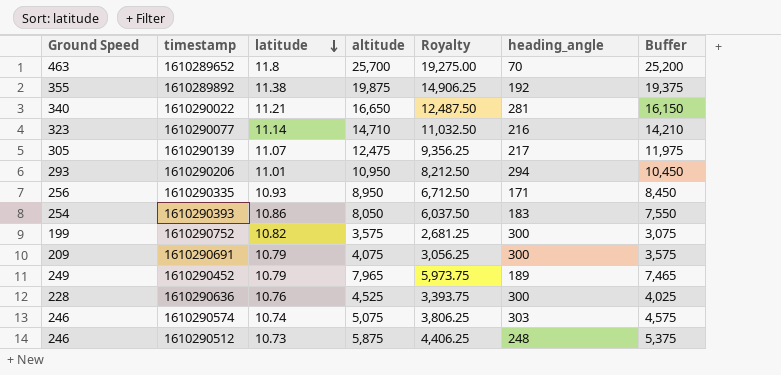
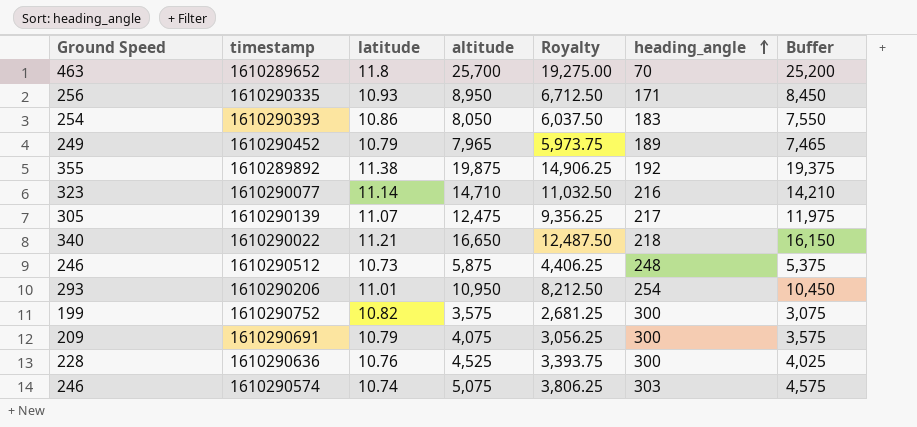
row order: latitude descending -> heading_angle ascending
1610290022 | heading_angle: 281 -> 218
1610290206 | heading_angle: 294 -> 254

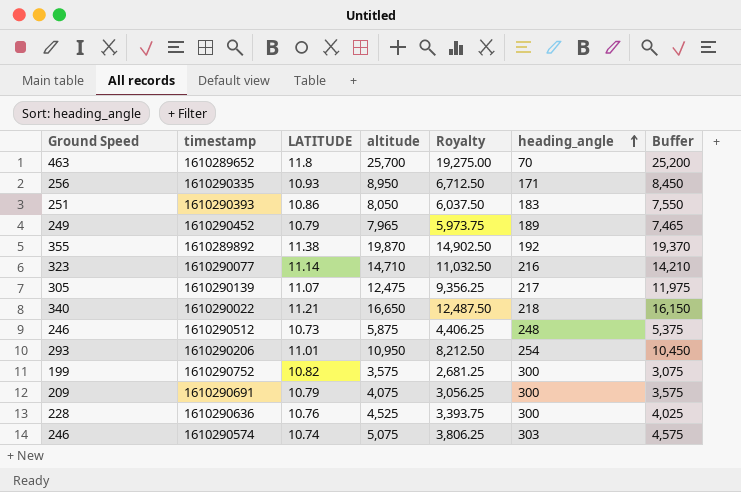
column name: latitude -> LATITUDE
1610290393 | Ground Speed: 254 -> 251
1610289892 | altitude: 19,875 -> 19,870
1610289892 | Royalty: 14,906.25 -> 14,902.50
1610289892 | Buffer: 19,375 -> 19,370

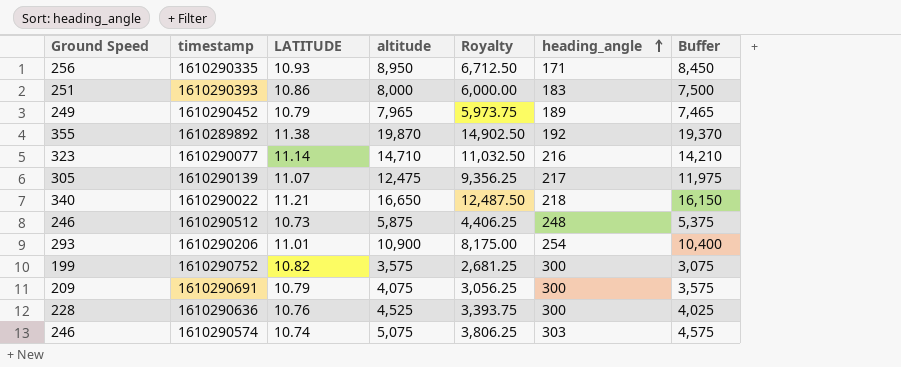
row 1610289652: 463 | 11.8 | 25,700 | 19,275.00 | 70 | 25,200 -> none
1610290393 | altitude: 8,050 -> 8,000
1610290393 | Royalty: 6,037.50 -> 6,000.00
1610290393 | Buffer: 7,550 -> 7,500
1610290206 | altitude: 10,950 -> 10,900
1610290206 | Royalty: 8,212.50 -> 8,175.00
1610290206 | Buffer: 10,450 -> 10,400

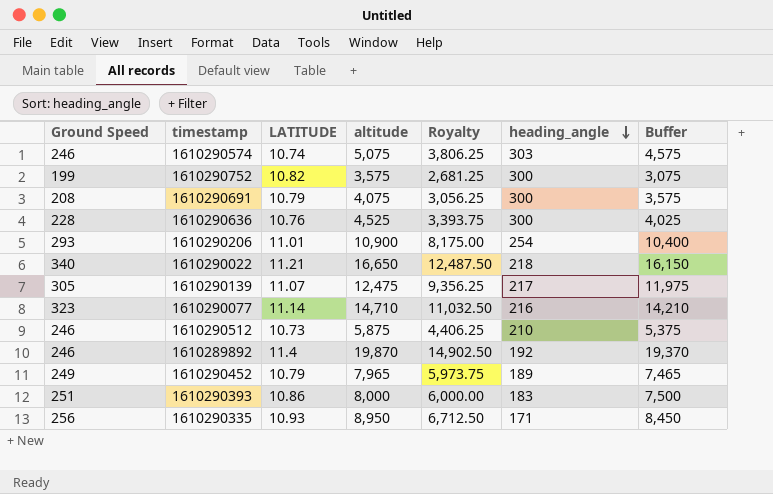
row order: heading_angle ascending -> heading_angle descending
1610290691 | Ground Speed: 209 -> 208
1610290512 | heading_angle: 248 -> 210
1610289892 | Ground Speed: 355 -> 246
1610289892 | LATITUDE: 11.38 -> 11.4

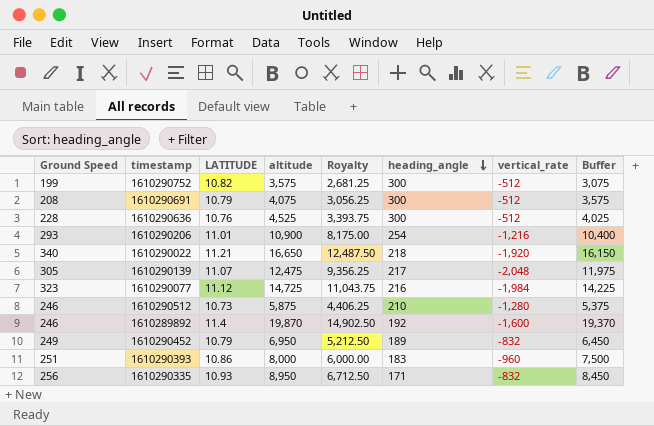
column vertical_rate | position: none -> 7
row 1610290574: 246 | 10.74 | 5,075 | 3,806.25 | 303 | 4,575 -> none
1610290077 | LATITUDE: 11.14 -> 11.12
1610290077 | altitude: 14,710 -> 14,725
1610290077 | Royalty: 11,032.50 -> 11,043.75
1610290077 | Buffer: 14,210 -> 14,225
1610290452 | altitude: 7,965 -> 6,950
1610290452 | Royalty: 5,973.75 -> 5,212.50
1610290452 | Buffer: 7,465 -> 6,450

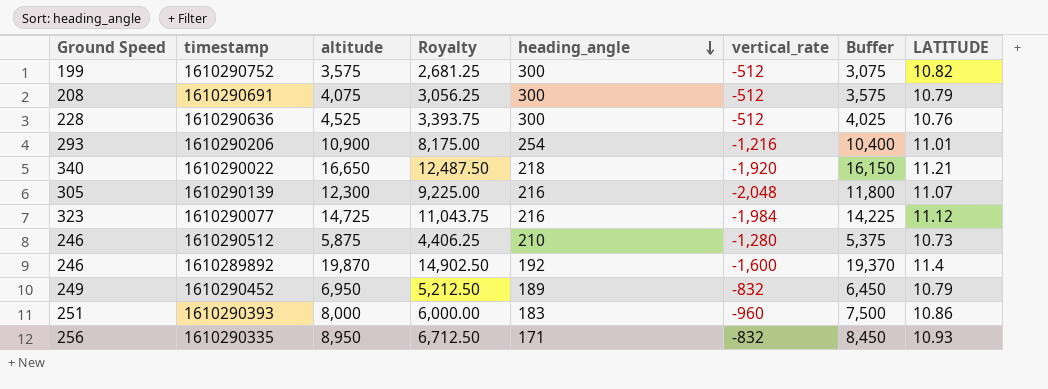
column LATITUDE | position: 3 -> 8
1610290139 | altitude: 12,475 -> 12,300
1610290139 | Royalty: 9,356.25 -> 9,225.00
1610290139 | heading_angle: 217 -> 216
1610290139 | Buffer: 11,975 -> 11,800

